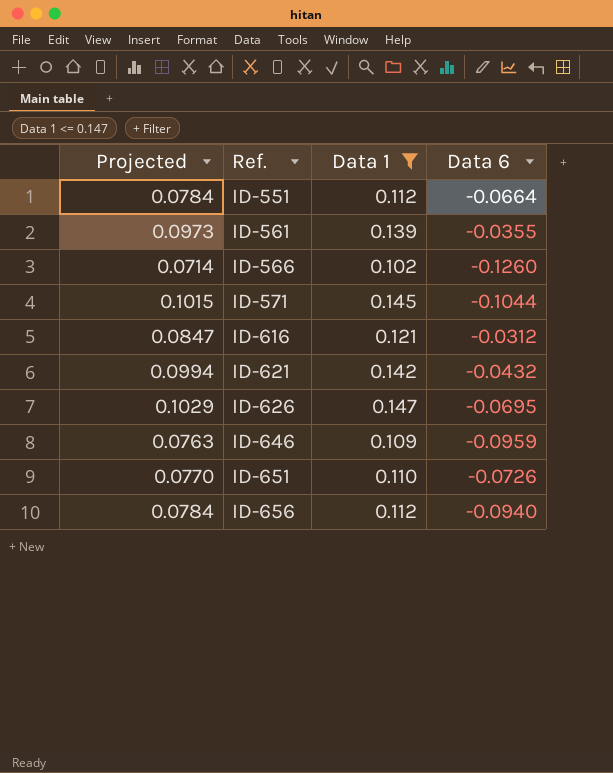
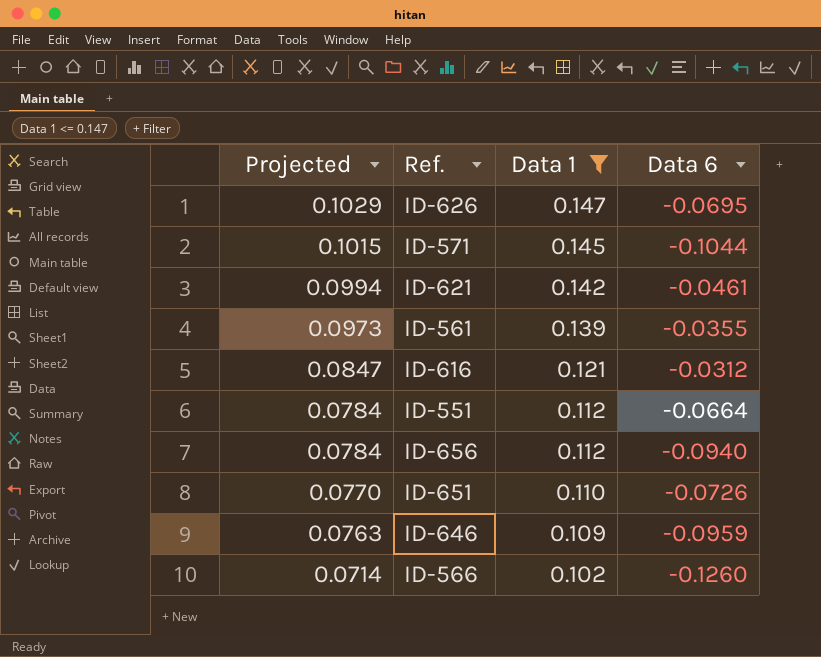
row order: Ref. ascending -> Projected descending
ID-621 | Data 6: -0.0432 -> -0.0461

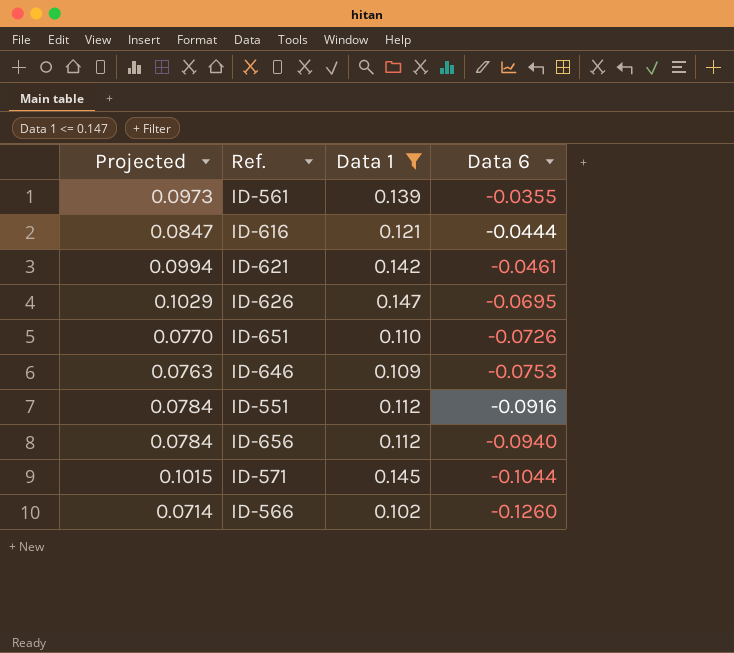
row order: Projected descending -> Data 6 descending
ID-616 | Data 6: -0.0312 -> -0.0444
ID-646 | Data 6: -0.0959 -> -0.0753
ID-551 | Data 6: -0.0664 -> -0.0916

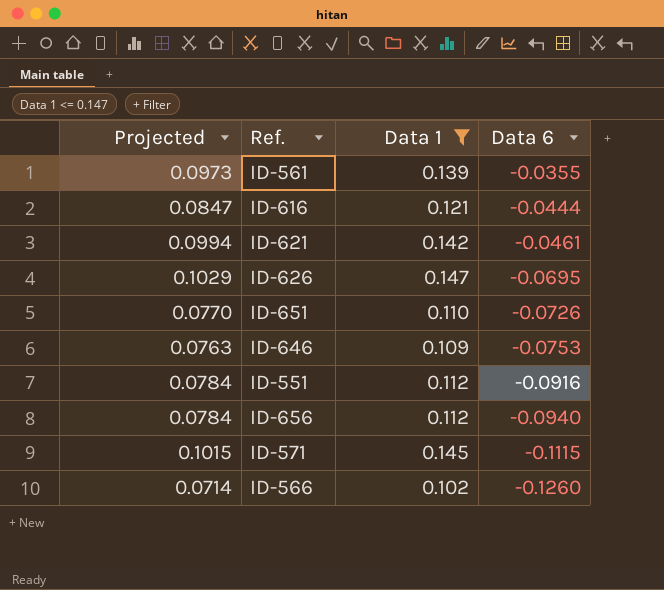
ID-571 | Data 6: -0.1044 -> -0.1115

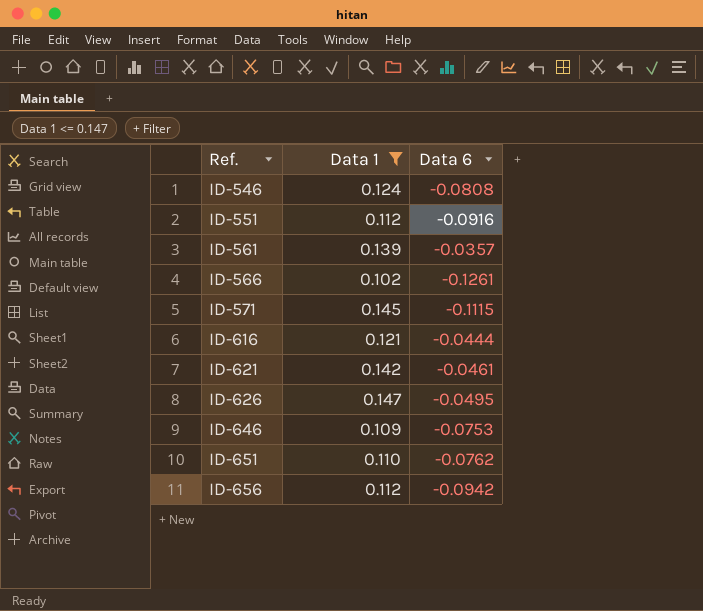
row order: Data 6 descending -> Ref. ascending
column Projected | formula: [Data 1] * 0.7 -> none
row ID-546: none -> 0.124 | -0.0808
ID-561 | Data 6: -0.0355 -> -0.0357
ID-566 | Data 6: -0.1260 -> -0.1261
ID-626 | Data 6: -0.0695 -> -0.0495
ID-651 | Data 6: -0.0726 -> -0.0762
ID-656 | Data 6: -0.0940 -> -0.0942

